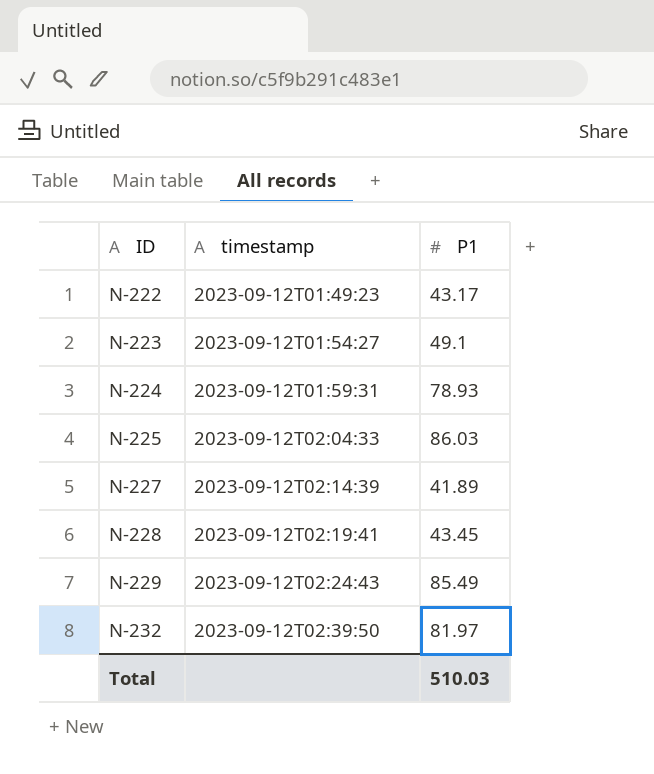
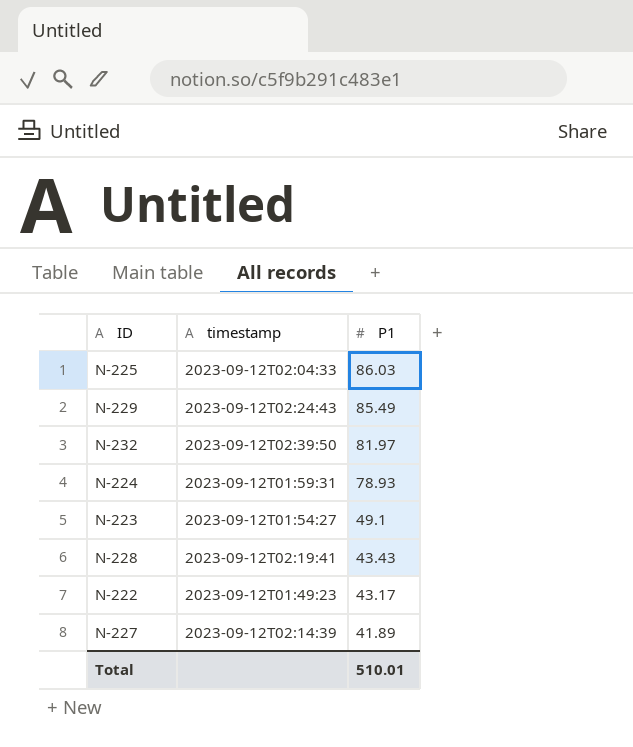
row order: ID ascending -> P1 descending
N-228 | P1: 43.45 -> 43.43
Total | P1: 510.03 -> 510.01

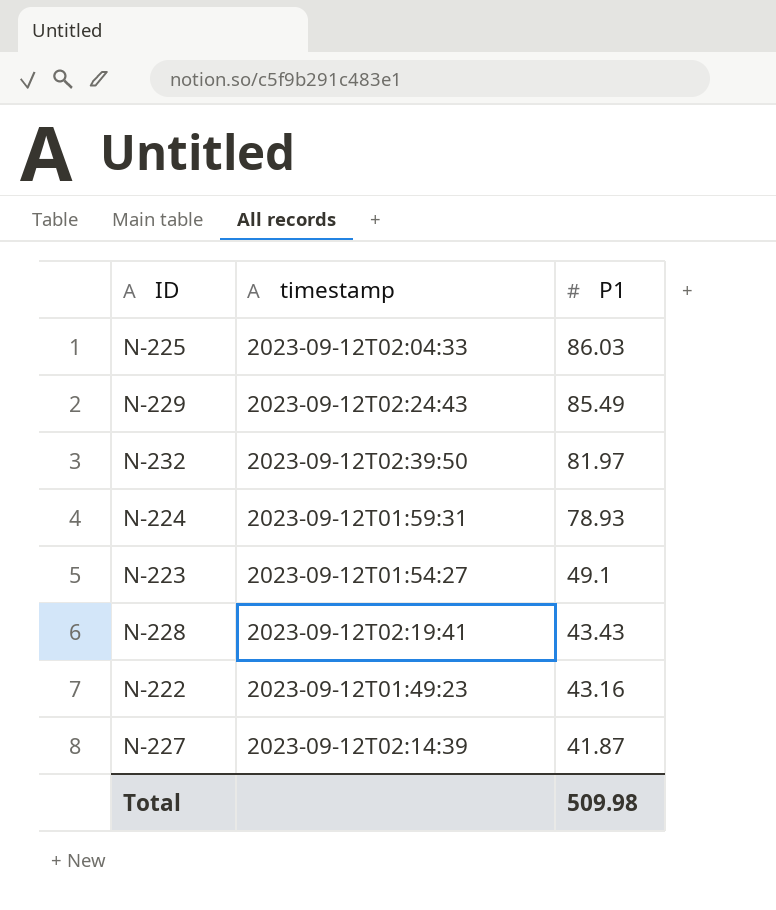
N-222 | P1: 43.17 -> 43.16
N-227 | P1: 41.89 -> 41.87
Total | P1: 510.01 -> 509.98

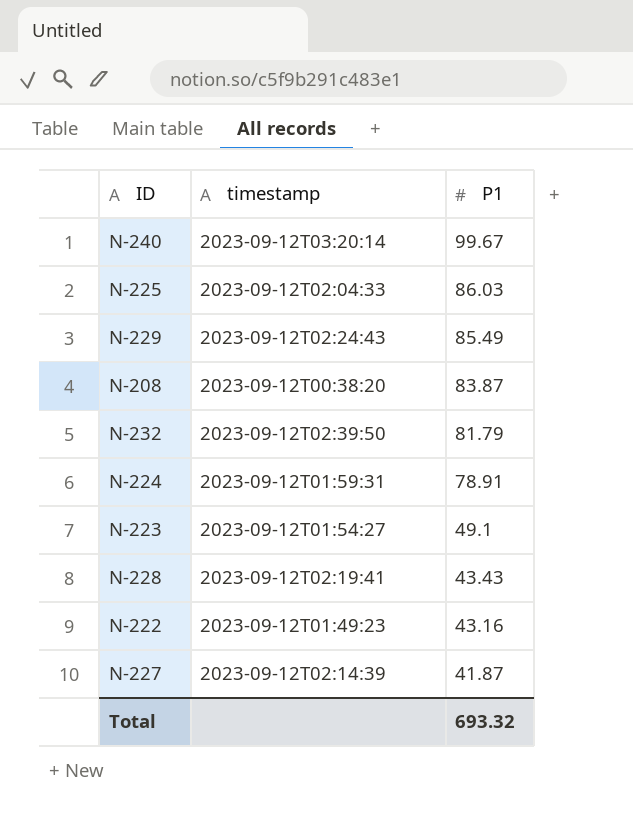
row N-240: none -> 2023-09-12T03:20:14 | 99.67
row N-208: none -> 2023-09-12T00:38:20 | 83.87
N-232 | P1: 81.97 -> 81.79
N-224 | P1: 78.93 -> 78.91
Total | P1: 509.98 -> 693.32

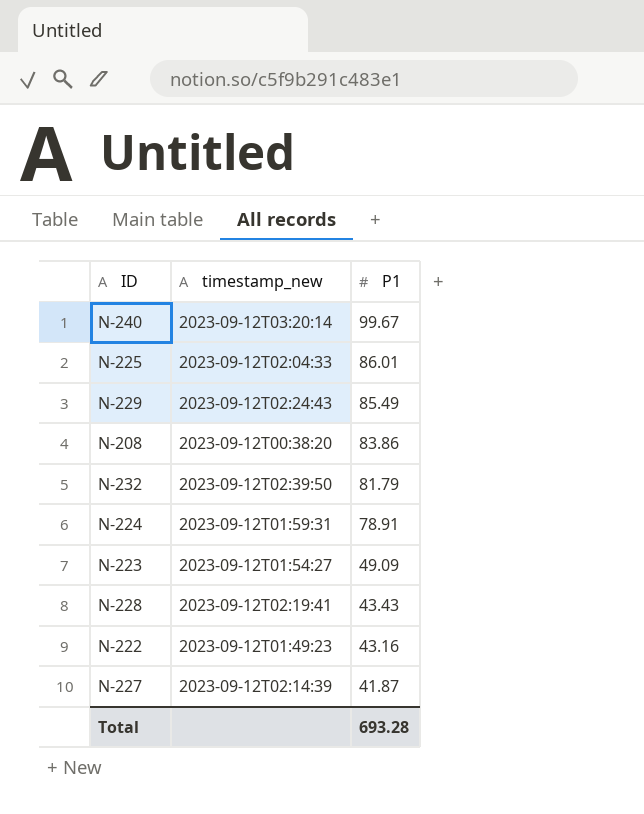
column name: timestamp -> timestamp_new
N-225 | P1: 86.03 -> 86.01
N-208 | P1: 83.87 -> 83.86
N-223 | P1: 49.1 -> 49.09
Total | P1: 693.32 -> 693.28

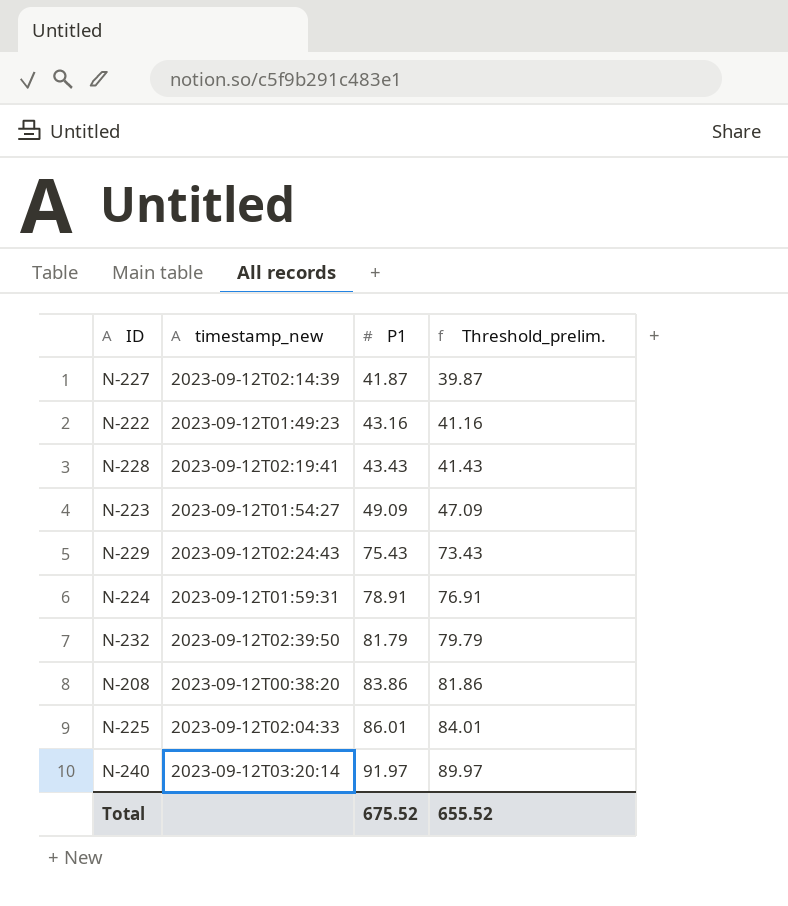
row order: P1 descending -> P1 ascending
column Threshold_prelim. | formula: none -> [P1] - 2
N-229 | P1: 85.49 -> 75.43
N-240 | P1: 99.67 -> 91.97
Total | P1: 693.28 -> 675.52

